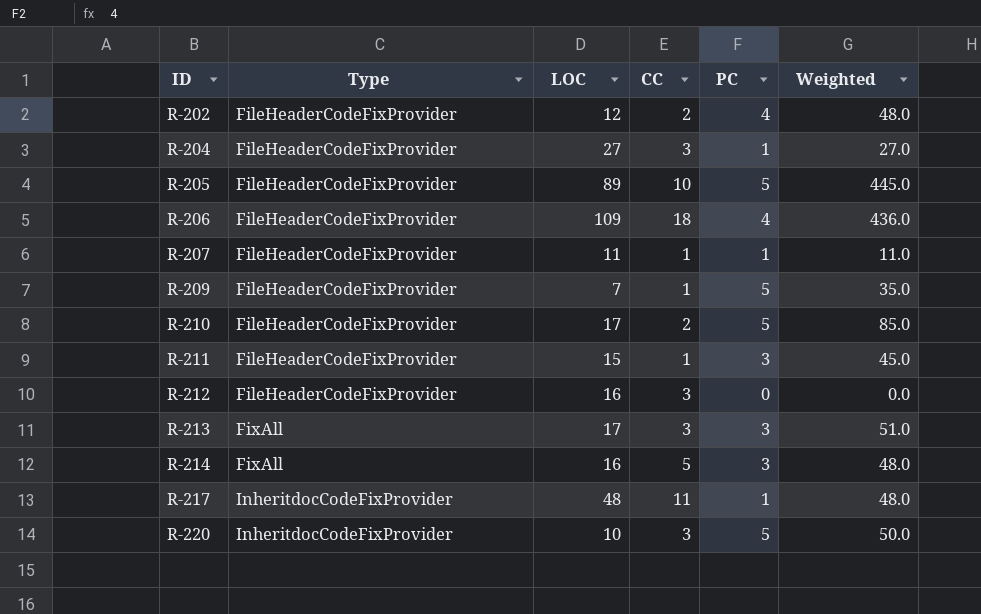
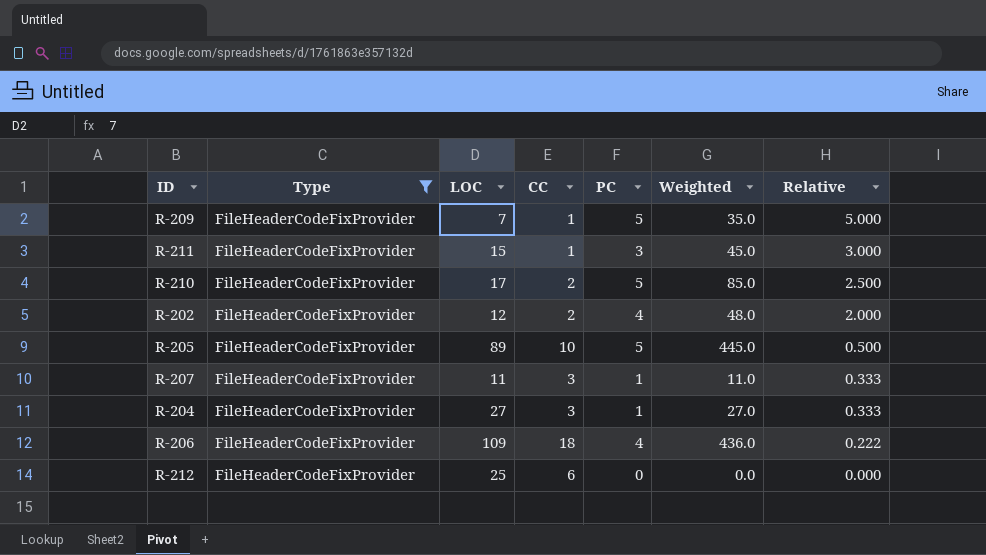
filter: none -> Type = FileHeaderCodeFixProvider
row order: ID ascending -> Relative descending
column Relative | formula: none -> [PC] / [CC]
R-207 | CC: 1 -> 3
R-212 | LOC: 16 -> 25
R-212 | CC: 3 -> 6

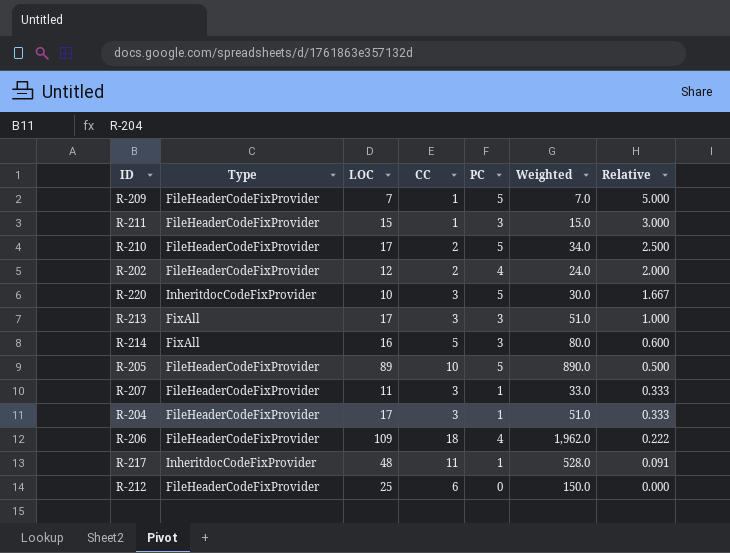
filter: Type = FileHeaderCodeFixProvider -> none
column Weighted | formula: [LOC] * [PC] -> [LOC] * [CC]
R-204 | LOC: 27 -> 17

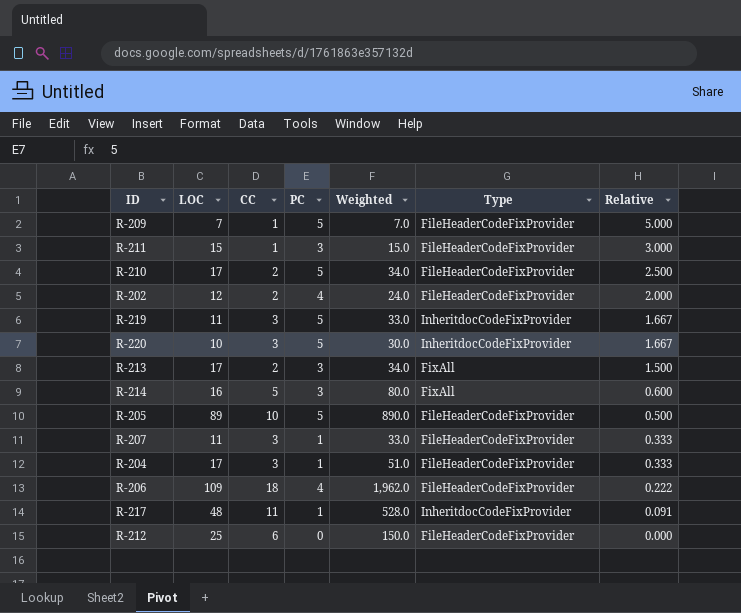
column Type | position: 2 -> 6
row R-219: none -> 11 | 3 | 5 | 33.0 | InheritdocCodeFixProvider | 1.667
R-213 | CC: 3 -> 2
R-213 | Weighted: 51.0 -> 34.0
R-213 | Relative: 1.000 -> 1.500

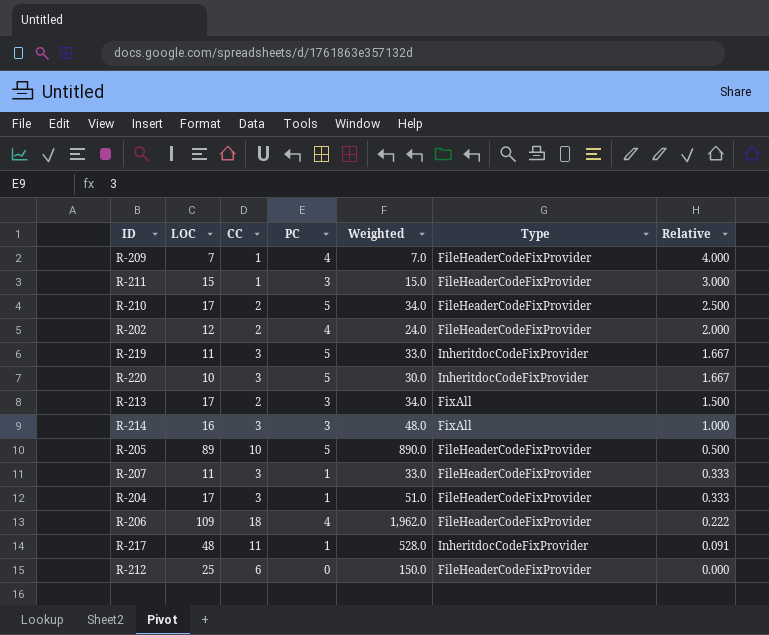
R-209 | PC: 5 -> 4
R-209 | Relative: 5.000 -> 4.000
R-214 | CC: 5 -> 3
R-214 | Weighted: 80.0 -> 48.0
R-214 | Relative: 0.600 -> 1.000

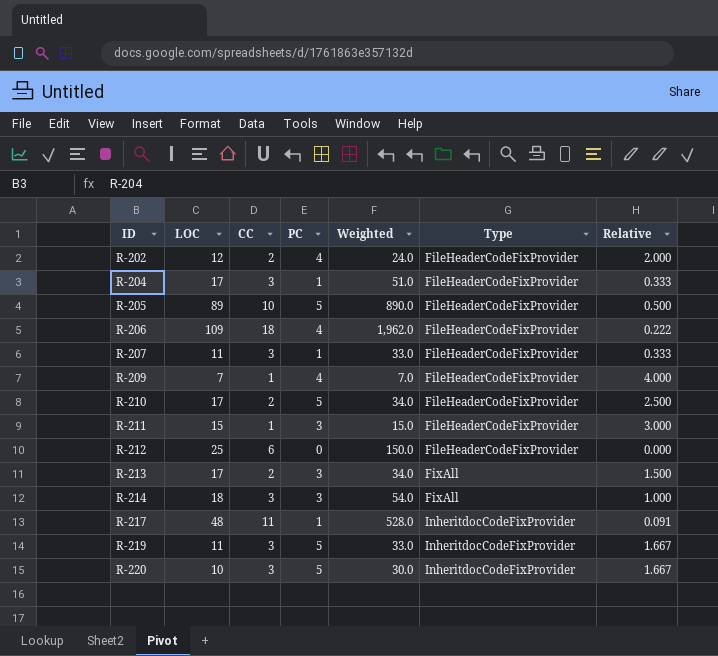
row order: Relative descending -> ID ascending
R-214 | LOC: 16 -> 18
R-214 | Weighted: 48.0 -> 54.0

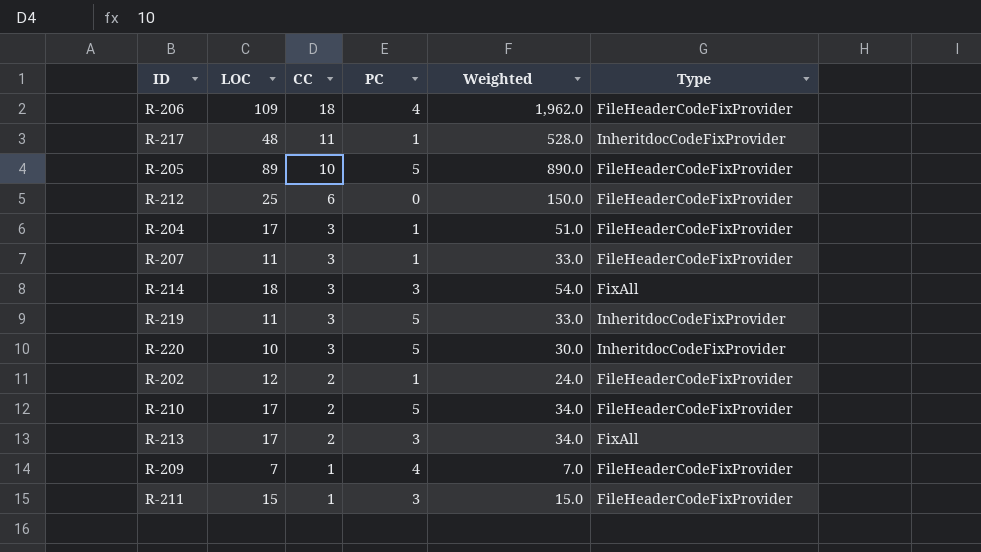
row order: ID ascending -> CC descending
column Relative | formula: [PC] / [CC] -> none
R-202 | PC: 4 -> 1

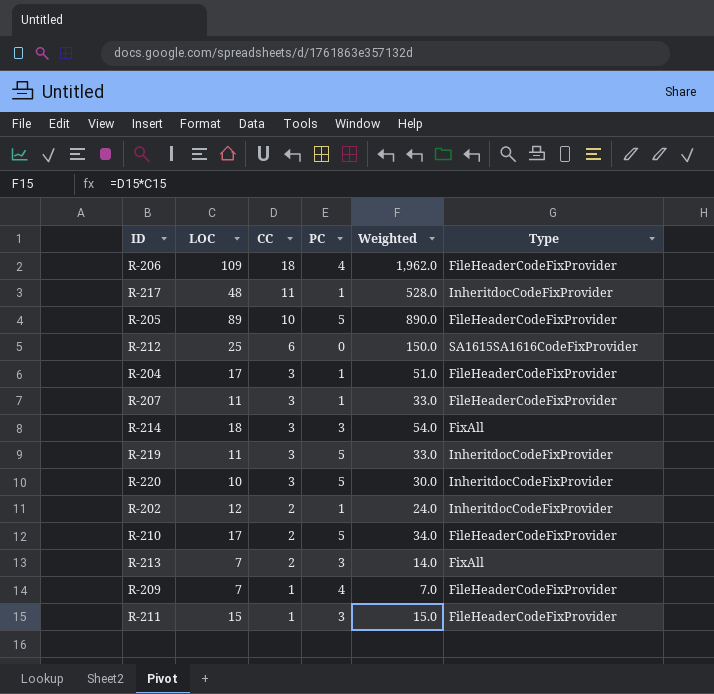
R-212 | Type: FileHeaderCodeFixProvider -> SA1615SA1616CodeFixProvider
R-202 | Type: FileHeaderCodeFixProvider -> InheritdocCodeFixProvider
R-213 | LOC: 17 -> 7
R-213 | Weighted: 34.0 -> 14.0

